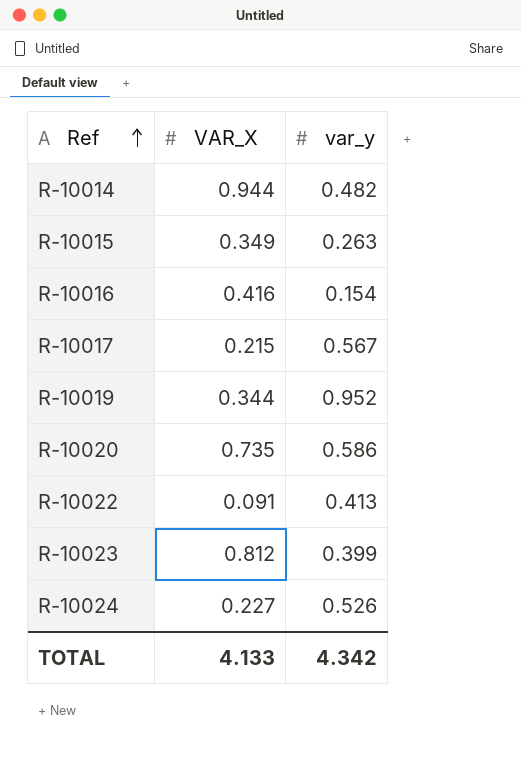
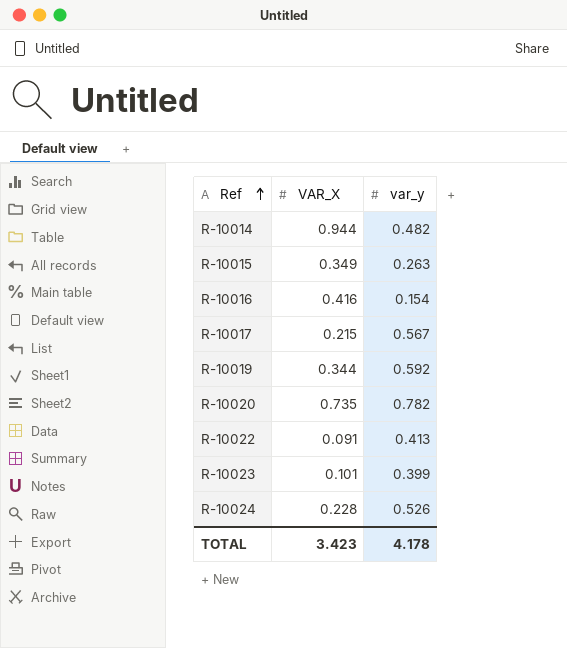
R-10019 | var_y: 0.952 -> 0.592
R-10020 | var_y: 0.586 -> 0.782
R-10023 | VAR_X: 0.812 -> 0.101
R-10024 | VAR_X: 0.227 -> 0.228
TOTAL | VAR_X: 4.133 -> 3.423
TOTAL | var_y: 4.342 -> 4.178

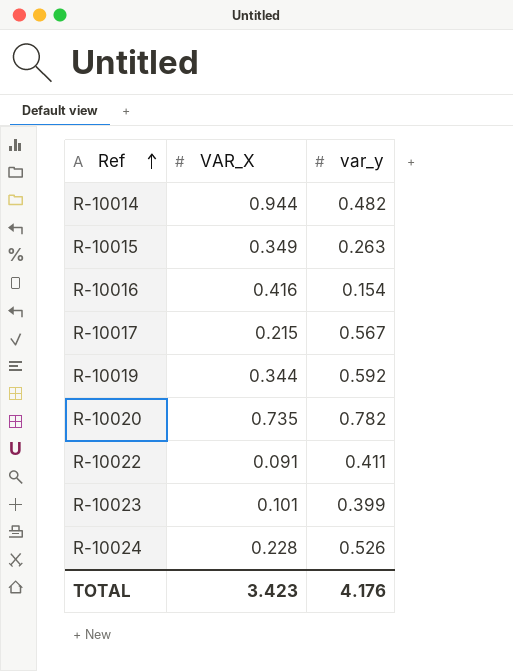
R-10022 | var_y: 0.413 -> 0.411
TOTAL | var_y: 4.178 -> 4.176

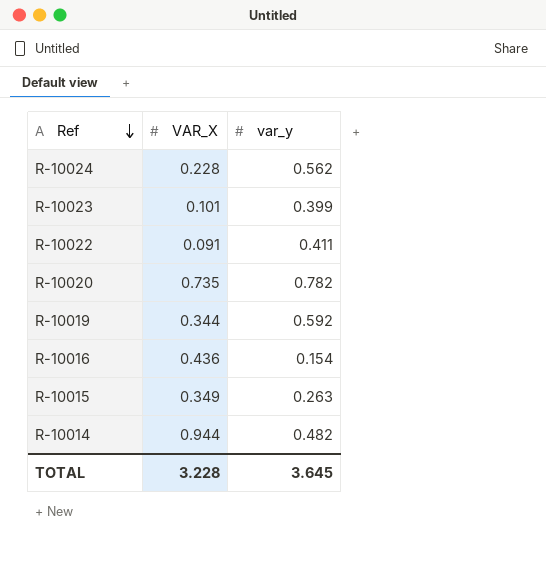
row order: Ref ascending -> Ref descending
row R-10017: 0.215 | 0.567 -> none
R-10024 | var_y: 0.526 -> 0.562
R-10016 | VAR_X: 0.416 -> 0.436
TOTAL | VAR_X: 3.423 -> 3.228
TOTAL | var_y: 4.176 -> 3.645

